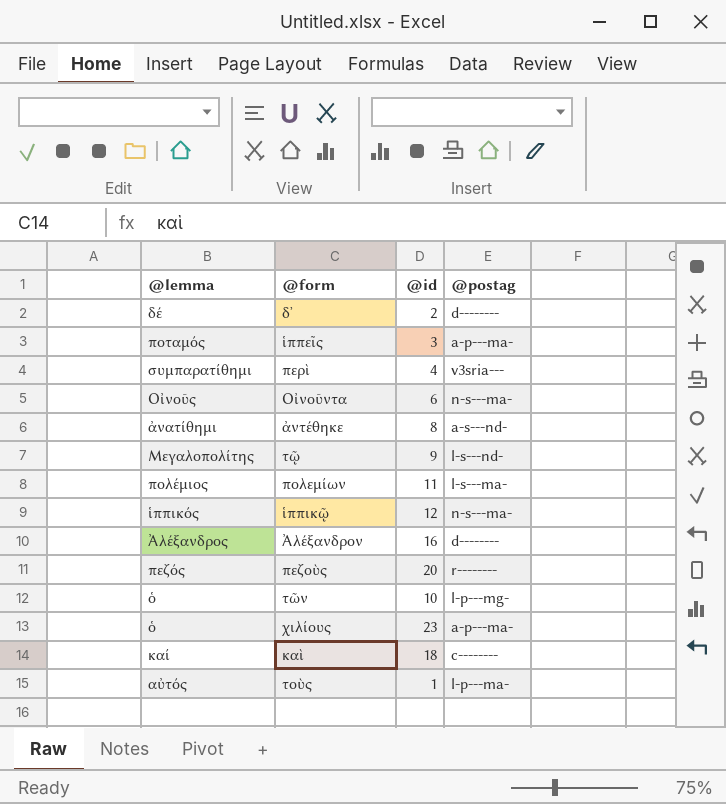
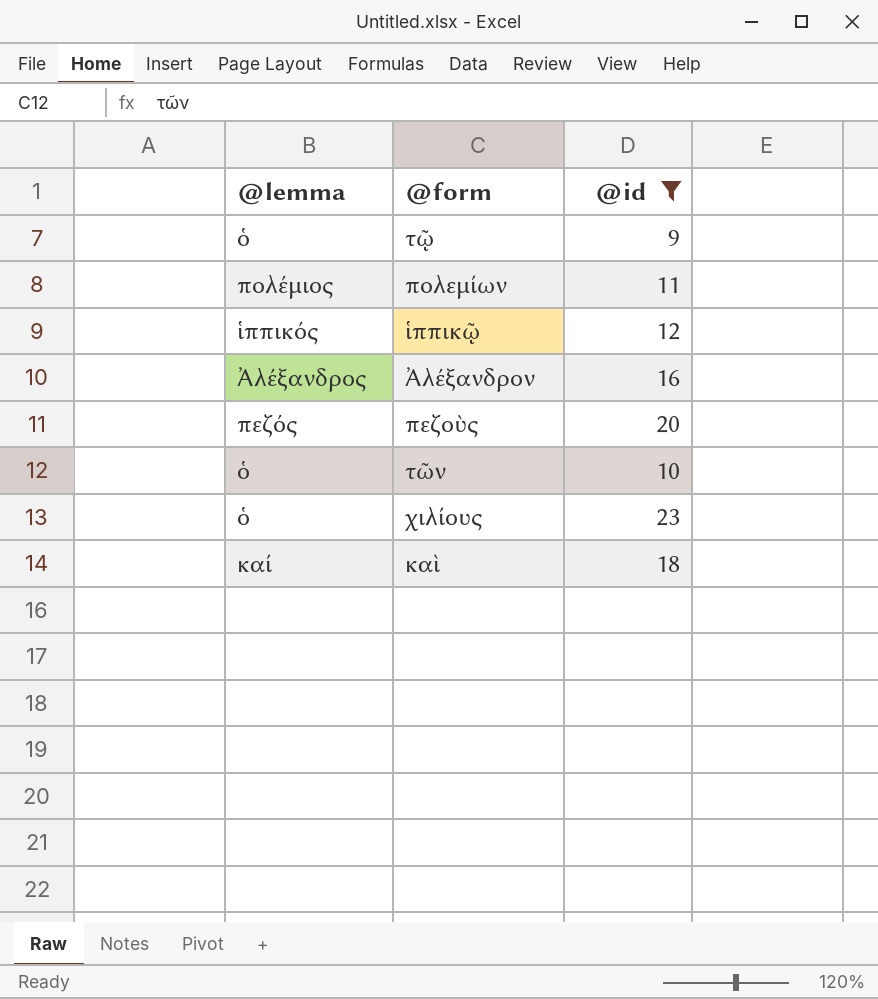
filter: none -> @id >= 9
column @postag | position: 4 -> none
τῷ | @lemma: Μεγαλοπολίτης -> ὁ

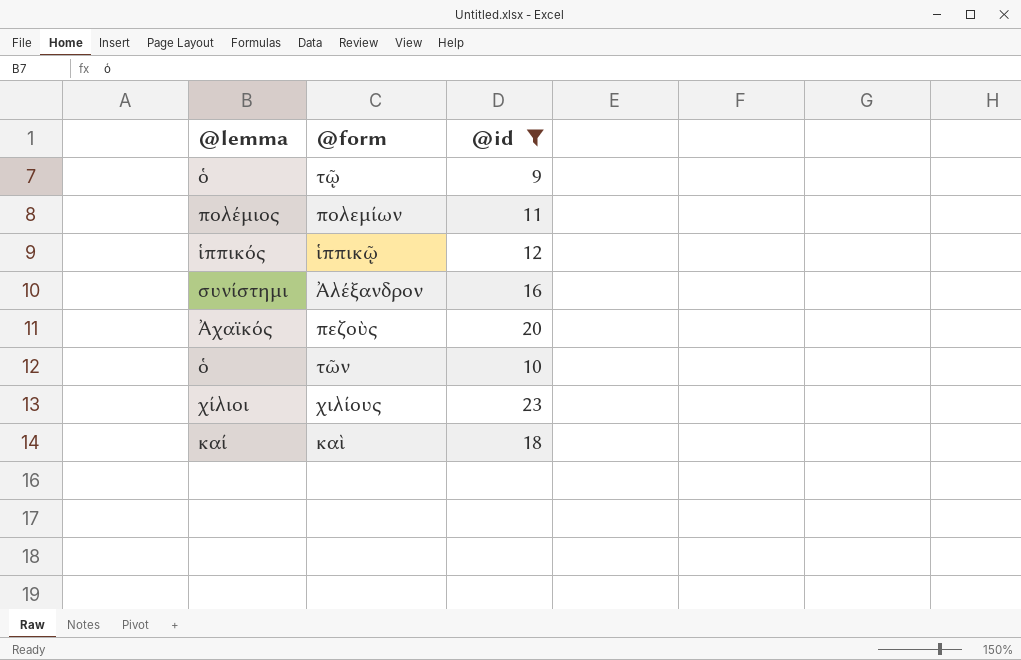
Ἀλέξανδρον | @lemma: Ἀλέξανδρος -> συνίστημι
πεζοὺς | @lemma: πεζός -> Ἀχαϊκός
χιλίους | @lemma: ὁ -> χίλιοι

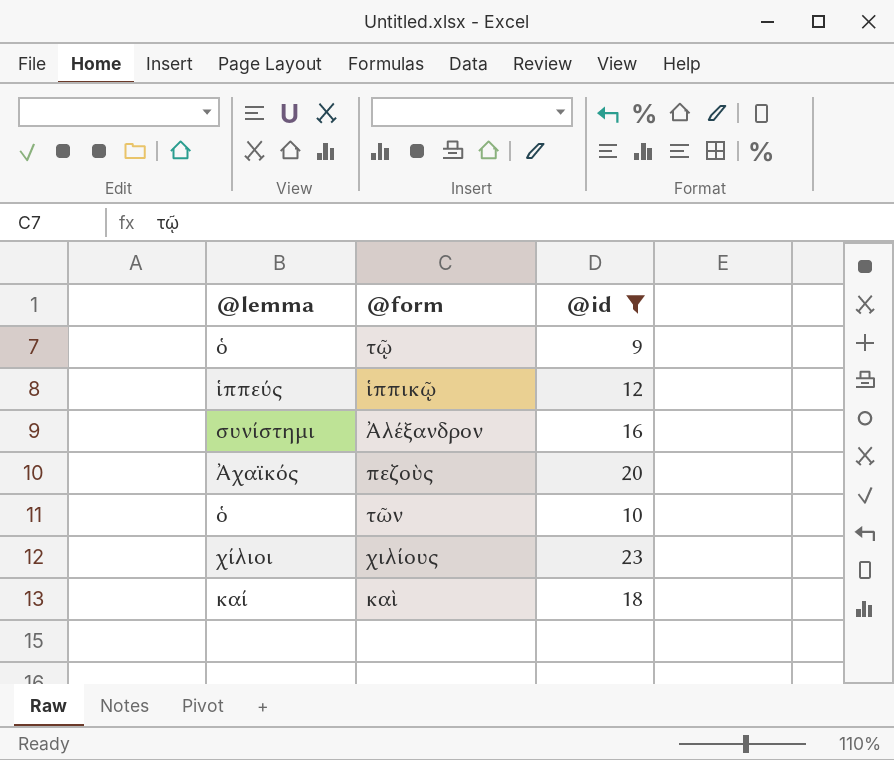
row πολεμίων: πολέμιος | 11 -> none
ἱππικῷ | @lemma: ἱππικός -> ἱππεύς

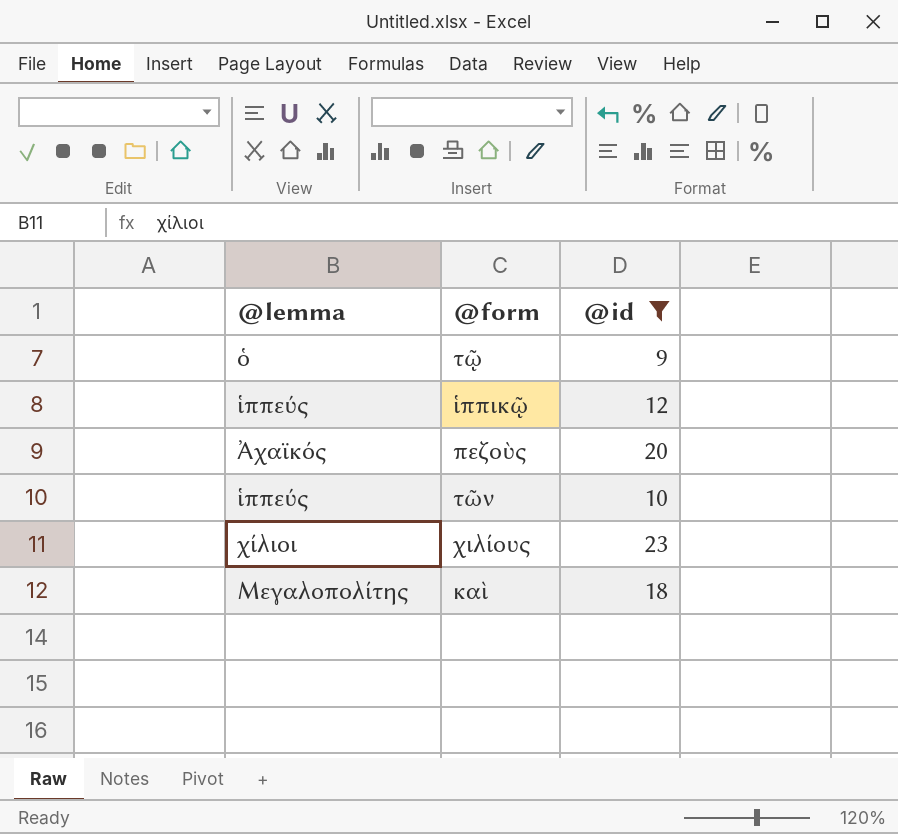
row Ἀλέξανδρον: συνίστημι | 16 -> none
τῶν | @lemma: ὁ -> ἱππεύς
καὶ | @lemma: καί -> Μεγαλοπολίτης

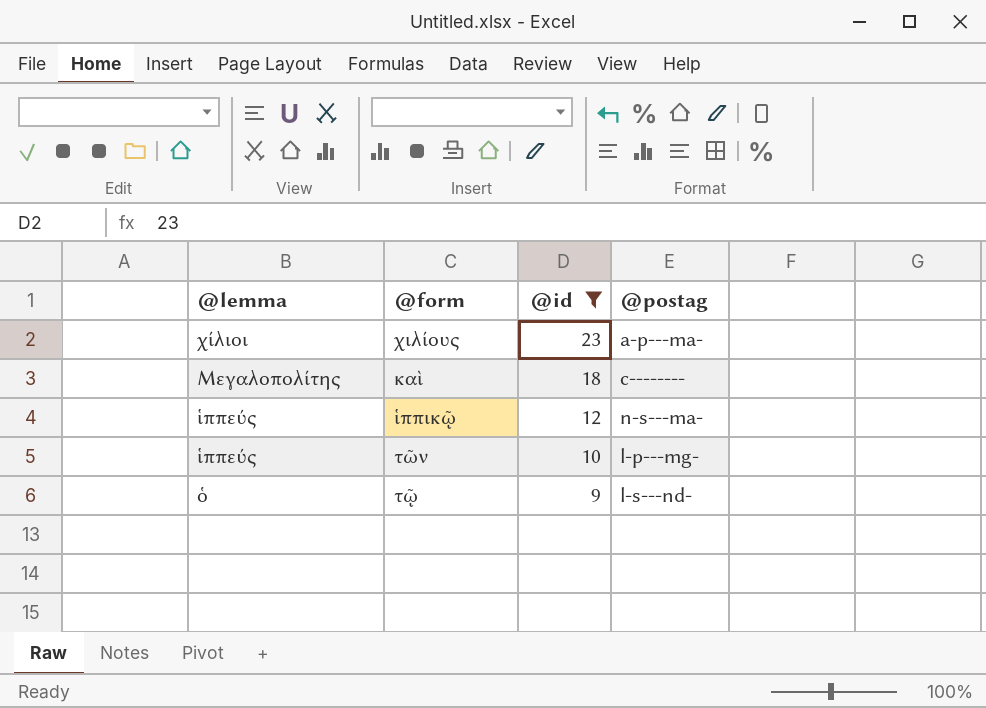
row order: none -> @id descending
column @postag | position: none -> 4
row πεζοὺς: Ἀχαϊκός | 20 -> none

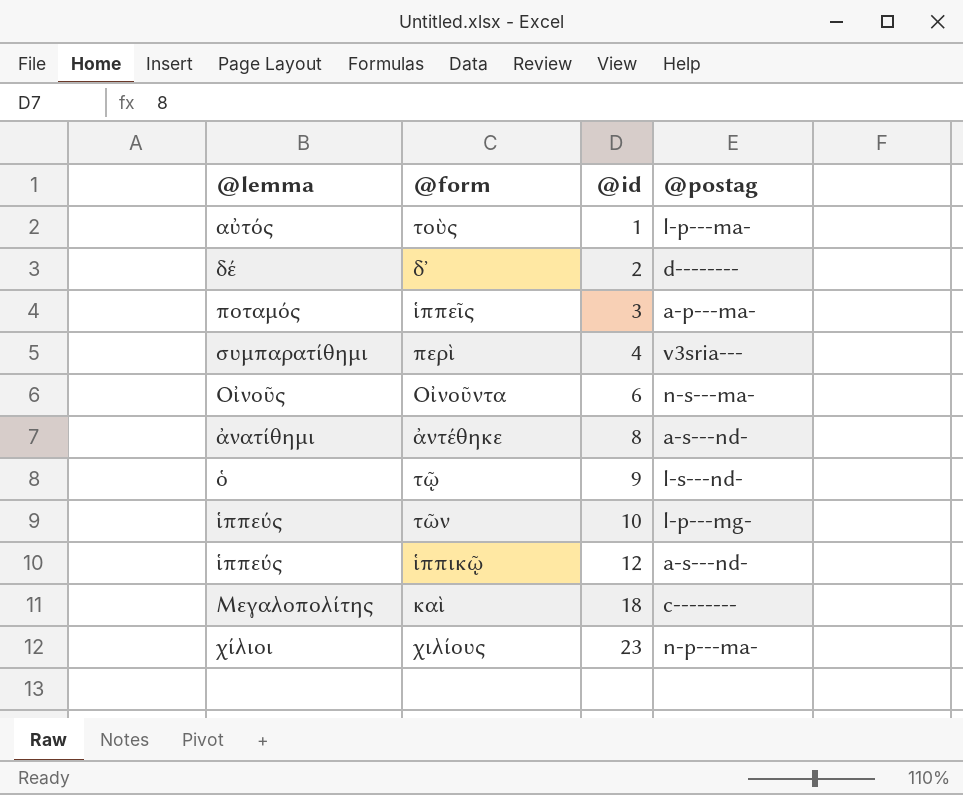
filter: @id >= 9 -> none
row order: @id descending -> @id ascending
ἱππικῷ | @postag: n-s---ma- -> a-s---nd-
χιλίους | @postag: a-p---ma- -> n-p---ma-

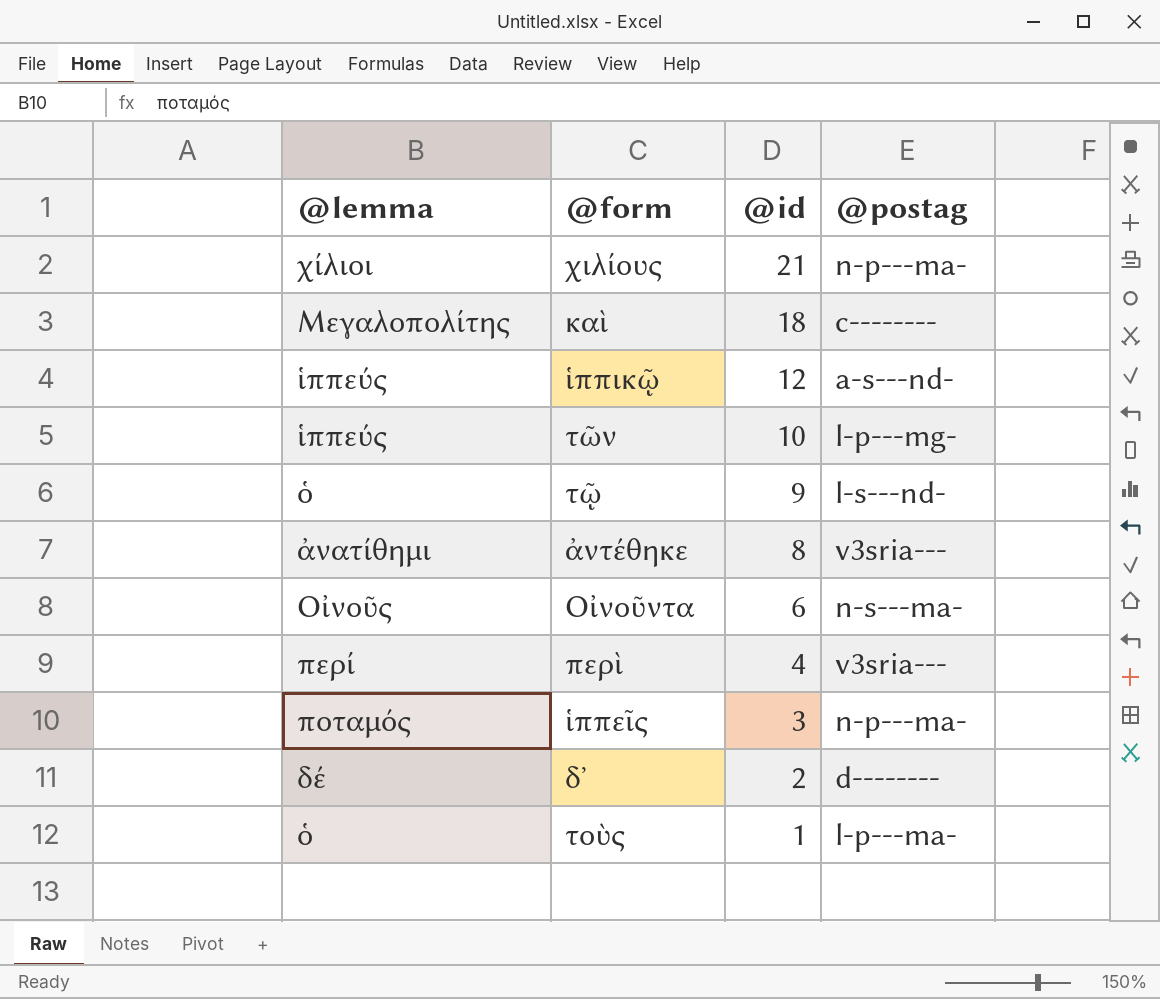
row order: @id ascending -> @id descending
χιλίους | @id: 23 -> 21
ἀντέθηκε | @postag: a-s---nd- -> v3sria---
περὶ | @lemma: συμπαρατίθημι -> περί
ἱππεῖς | @postag: a-p---ma- -> n-p---ma-
τοὺς | @lemma: αὐτός -> ὁ

